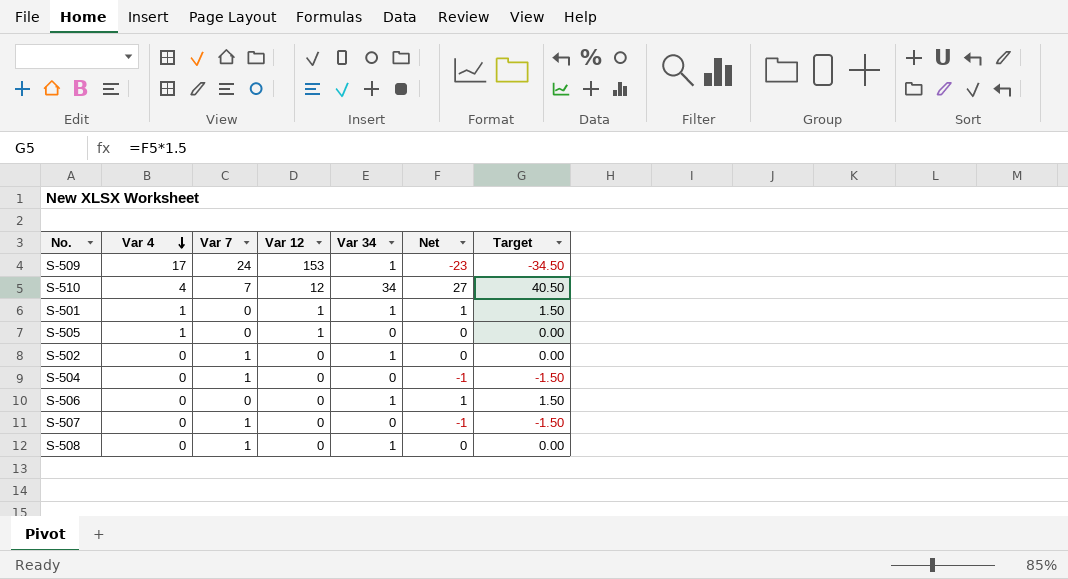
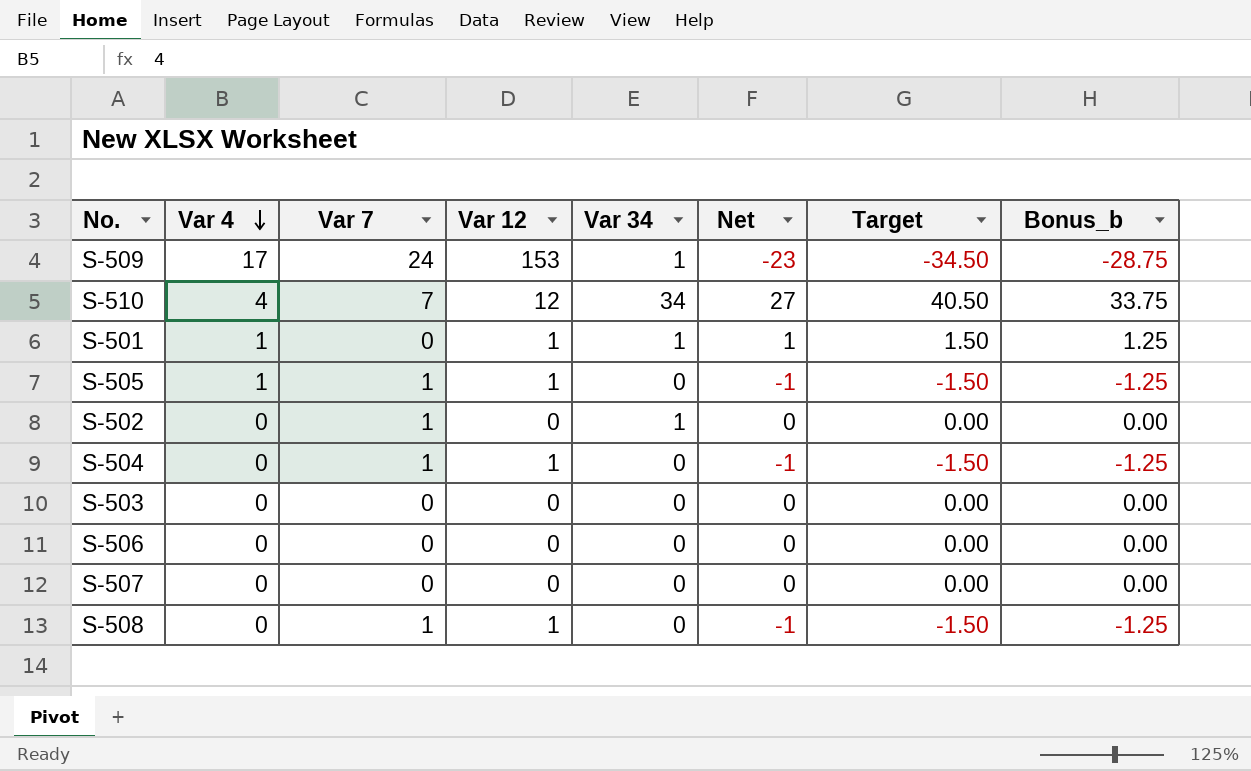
column Bonus_b | formula: none -> [Net] * 1.25
S-505 | Var 7: 0 -> 1
S-505 | Net: 0 -> -1
S-505 | Target: 0.00 -> -1.50
S-504 | Var 12: 0 -> 1
row S-503: none -> 0 | 0 | 0 | 0 | 0 | 0.00 | 0.00
S-506 | Var 34: 1 -> 0
S-506 | Net: 1 -> 0
S-506 | Target: 1.50 -> 0.00
S-507 | Var 7: 1 -> 0
S-507 | Net: -1 -> 0
S-507 | Target: -1.50 -> 0.00
S-508 | Var 12: 0 -> 1
S-508 | Var 34: 1 -> 0
S-508 | Net: 0 -> -1
S-508 | Target: 0.00 -> -1.50

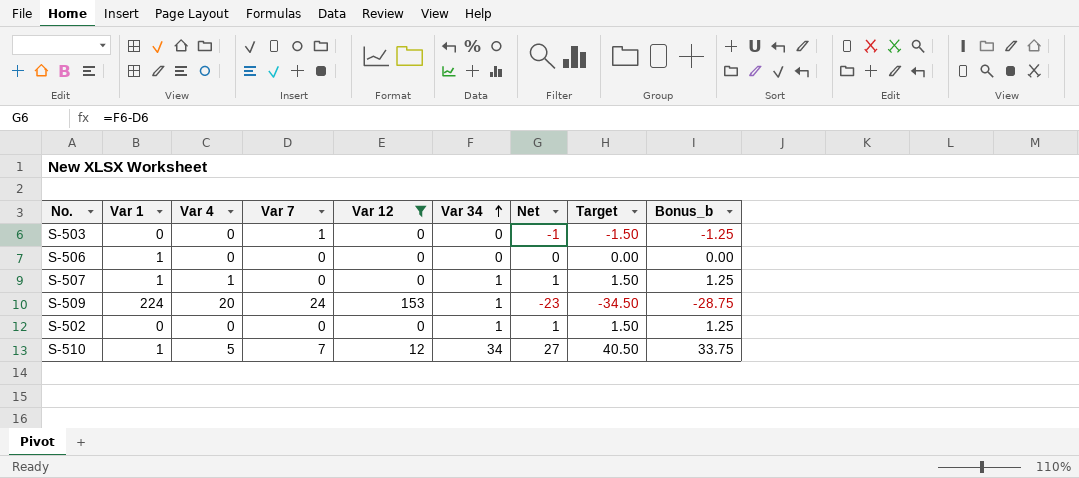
filter: none -> Var 12 != 1
row order: Var 4 descending -> Var 34 ascending
column Var 1 | position: none -> 2
S-503 | Var 7: 0 -> 1
S-503 | Net: 0 -> -1
S-503 | Target: 0.00 -> -1.50
S-503 | Bonus_b: 0.00 -> -1.25
S-507 | Var 4: 0 -> 1
S-507 | Var 34: 0 -> 1
S-507 | Net: 0 -> 1
S-507 | Target: 0.00 -> 1.50
S-507 | Bonus_b: 0.00 -> 1.25
S-509 | Var 4: 17 -> 20
S-502 | Var 7: 1 -> 0
S-502 | Net: 0 -> 1
S-502 | Target: 0.00 -> 1.50
S-502 | Bonus_b: 0.00 -> 1.25
S-510 | Var 4: 4 -> 5

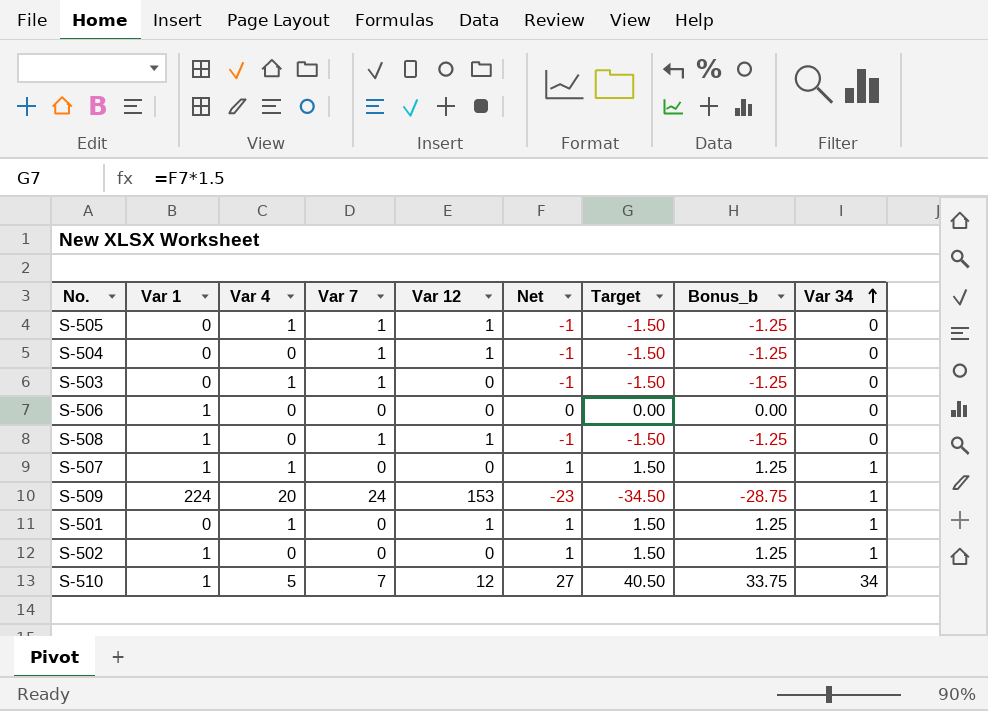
filter: Var 12 != 1 -> none
column Var 34 | position: 6 -> 9
S-503 | Var 4: 0 -> 1
S-502 | Var 1: 0 -> 1

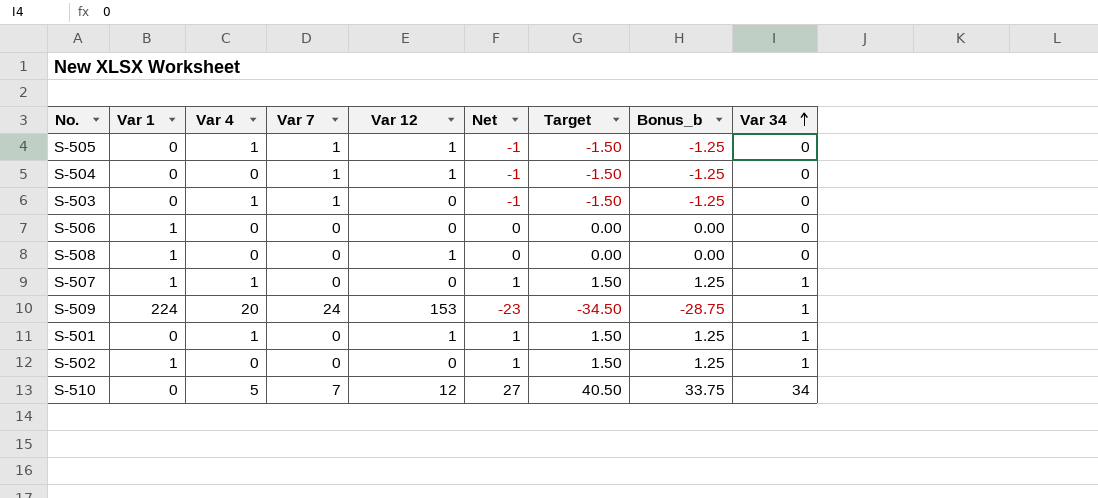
S-508 | Var 7: 1 -> 0
S-508 | Net: -1 -> 0
S-508 | Target: -1.50 -> 0.00
S-508 | Bonus_b: -1.25 -> 0.00
S-510 | Var 1: 1 -> 0

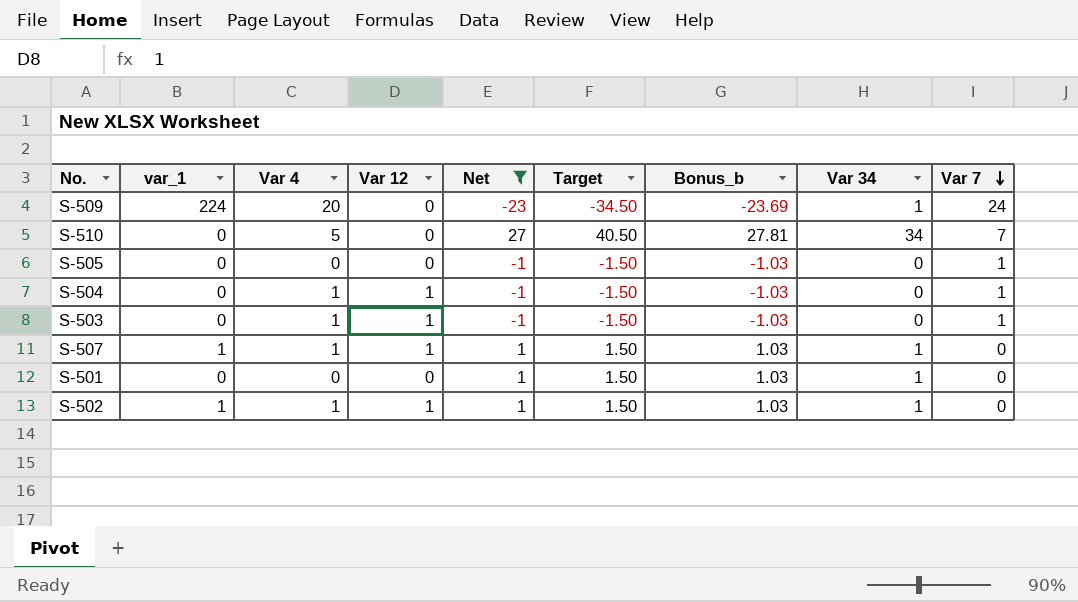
filter: none -> Net != 0
row order: Var 34 ascending -> Var 7 descending
column name: Var 1 -> var_1
column Bonus_b | formula: [Net] * 1.25 -> [Net] * 1.03
column Var 7 | position: 4 -> 9
S-509 | Var 12: 153 -> 0
S-510 | Var 12: 12 -> 0
S-505 | Var 4: 1 -> 0
S-505 | Var 12: 1 -> 0
S-504 | Var 4: 0 -> 1
S-503 | Var 12: 0 -> 1
S-507 | Var 12: 0 -> 1
S-501 | Var 4: 1 -> 0
S-501 | Var 12: 1 -> 0
S-502 | Var 4: 0 -> 1
S-502 | Var 12: 0 -> 1

